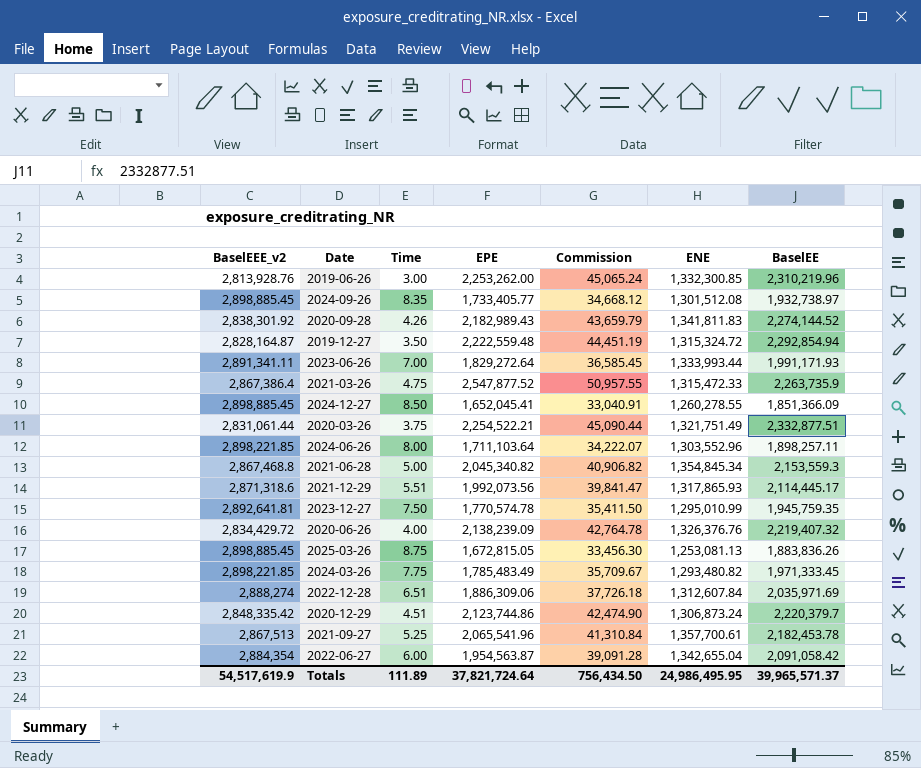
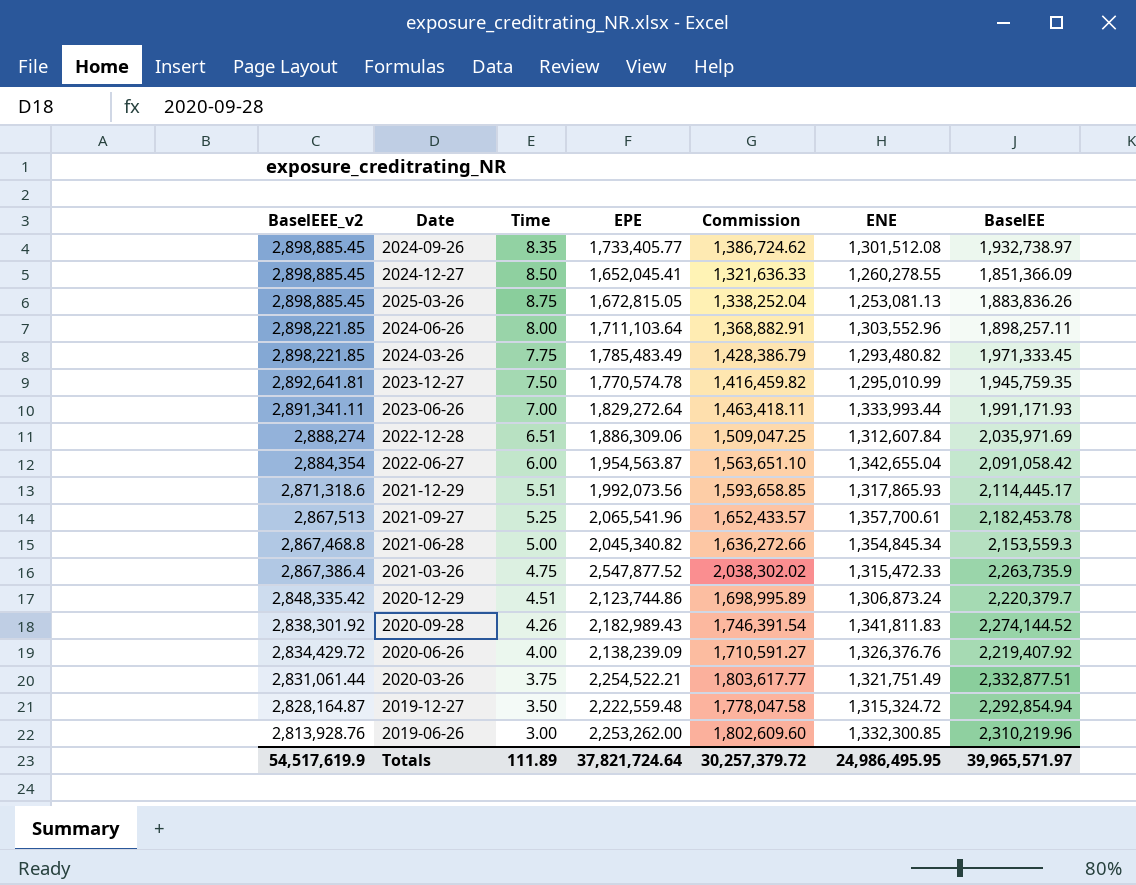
row order: none -> BaselEEE_v2 descending
column Commission | formula: [EPE] * 0.02 -> [EPE] * 0.8
2020-06-26 | BaselEE: 2,219,407.32 -> 2,219,407.92
Totals | Commission: 756,434.50 -> 30,257,379.72
Totals | BaselEE: 39,965,571.37 -> 39,965,571.97

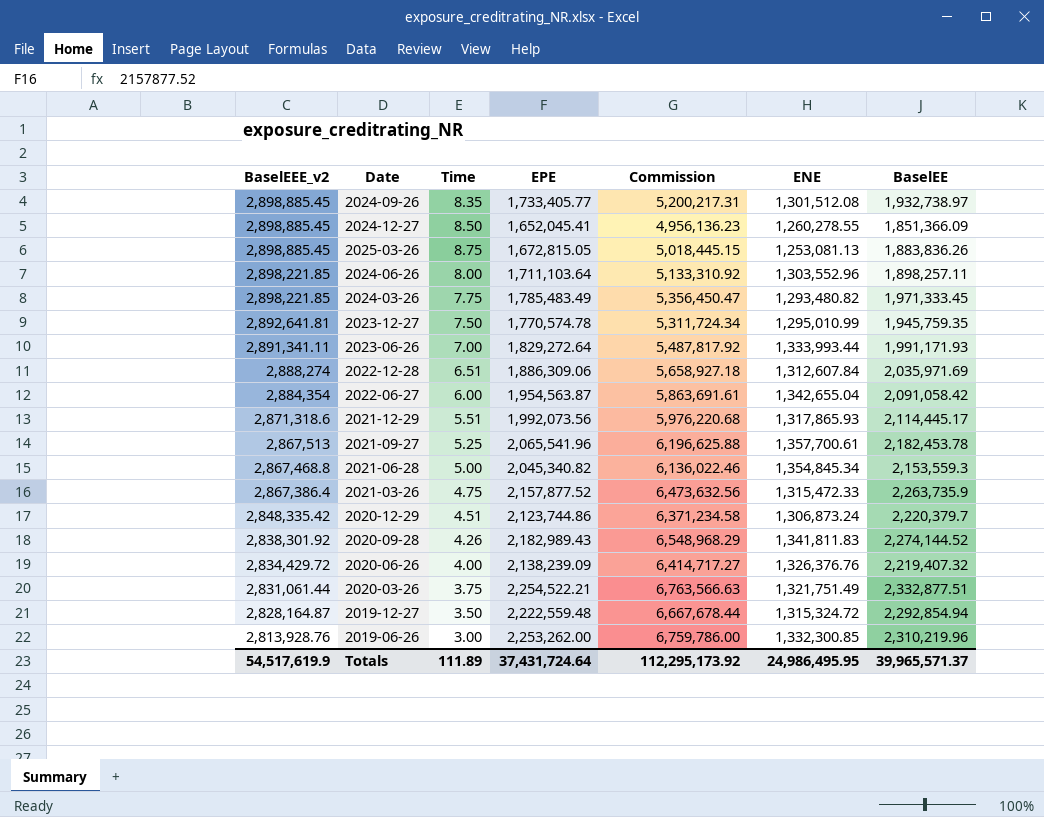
column Commission | formula: [EPE] * 0.8 -> [EPE] * 3
2021-03-26 | EPE: 2,547,877.52 -> 2,157,877.52
2020-06-26 | BaselEE: 2,219,407.92 -> 2,219,407.32
Totals | EPE: 37,821,724.64 -> 37,431,724.64
Totals | Commission: 30,257,379.72 -> 112,295,173.92
Totals | BaselEE: 39,965,571.97 -> 39,965,571.37

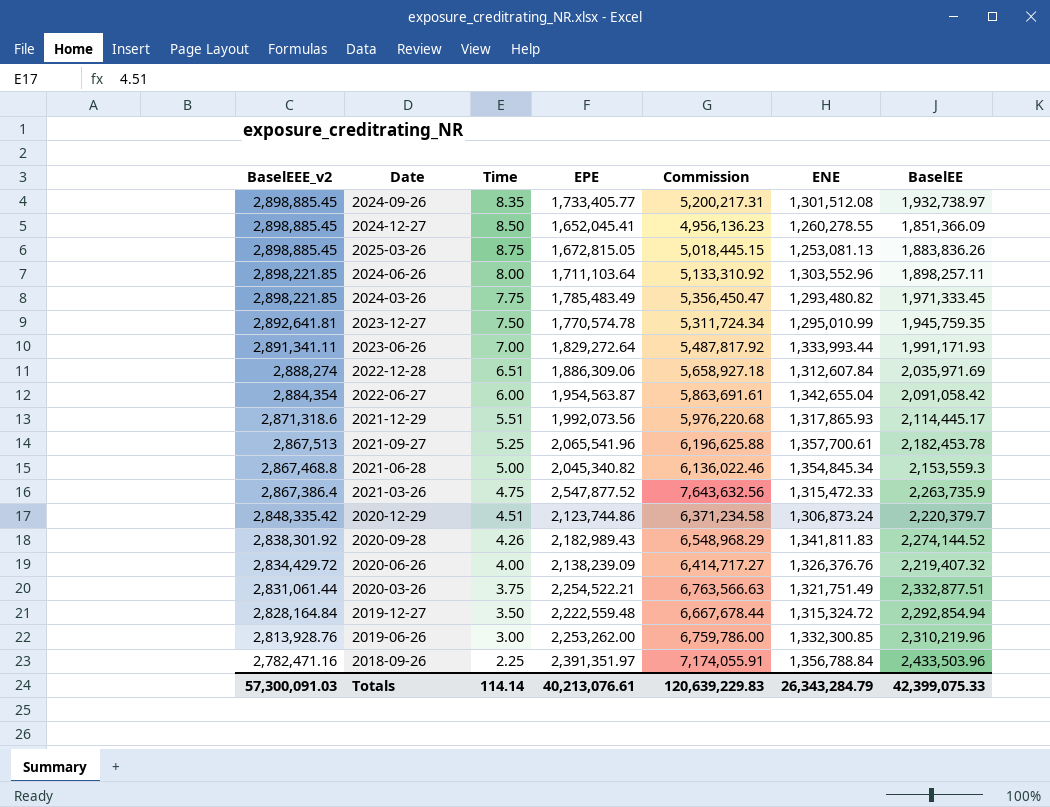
2021-03-26 | EPE: 2,157,877.52 -> 2,547,877.52
2021-03-26 | Commission: 6,473,632.56 -> 7,643,632.56
2019-12-27 | BaselEEE_v2: 2,828,164.87 -> 2,828,164.84
row 2018-09-26: none -> 2,782,471.16 | 2.25 | 2,391,351.97 | 7,174,055.91 | 1,356,788.84 | 2,433,503.96
Totals | BaselEEE_v2: 54,517,619.9 -> 57,300,091.03
Totals | Time: 111.89 -> 114.14
Totals | EPE: 37,431,724.64 -> 40,213,076.61
Totals | Commission: 112,295,173.92 -> 120,639,229.83
Totals | ENE: 24,986,495.95 -> 26,343,284.79
Totals | BaselEE: 39,965,571.37 -> 42,399,075.33

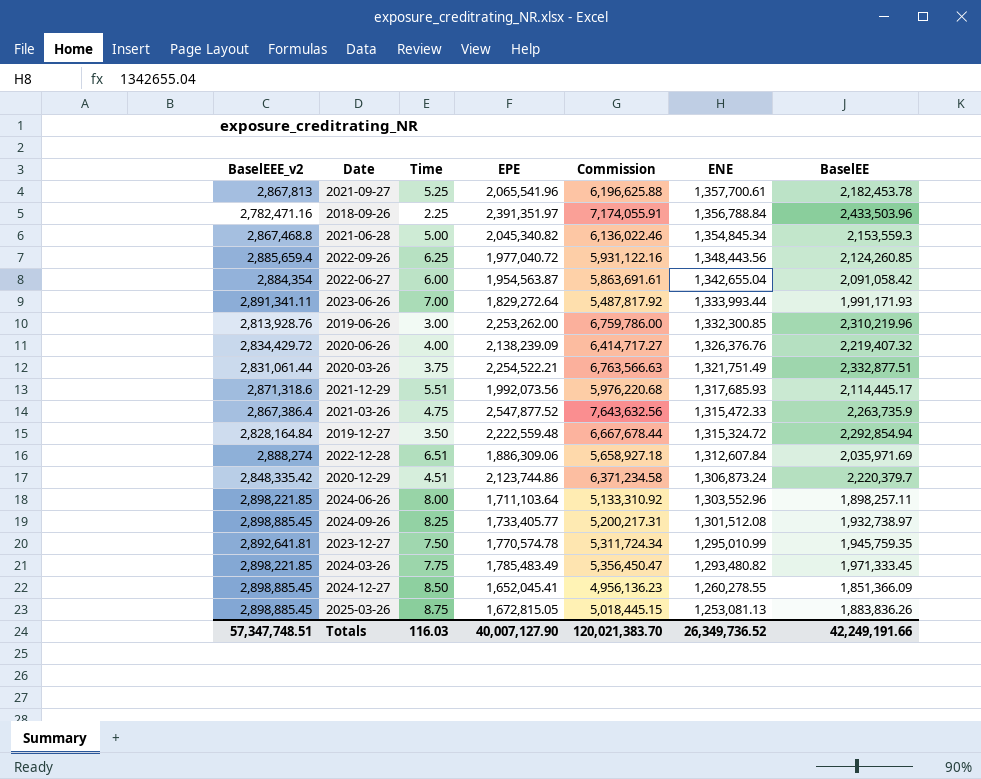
row order: BaselEEE_v2 descending -> ENE descending
row 2020-09-28: 2,838,301.92 | 4.26 | 2,182,989.43 | 6,548,968.29 | 1,341,811.83 | 2,274,144.52 -> none
2021-09-27 | BaselEEE_v2: 2,867,513 -> 2,867,813
row 2022-09-26: none -> 2,885,659.4 | 6.25 | 1,977,040.72 | 5,931,122.16 | 1,348,443.56 | 2,124,260.85
2021-12-29 | ENE: 1,317,865.93 -> 1,317,685.93
2024-09-26 | Time: 8.35 -> 8.25
Totals | BaselEEE_v2: 57,300,091.03 -> 57,347,748.51
Totals | Time: 114.14 -> 116.03
Totals | EPE: 40,213,076.61 -> 40,007,127.90
Totals | Commission: 120,639,229.83 -> 120,021,383.70
Totals | ENE: 26,343,284.79 -> 26,349,736.52
Totals | BaselEE: 42,399,075.33 -> 42,249,191.66

